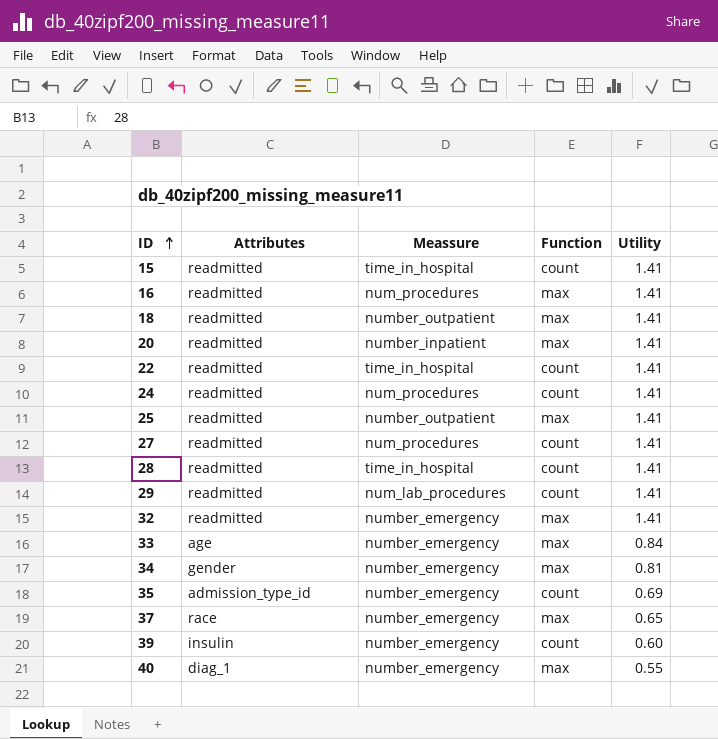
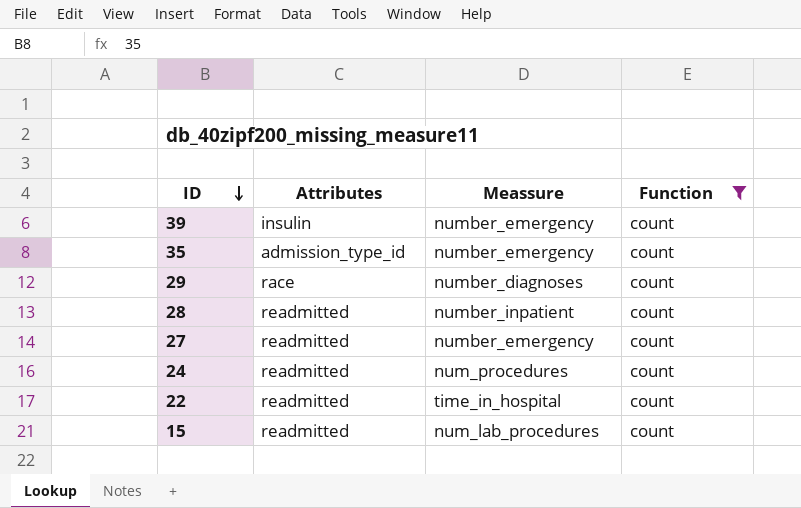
filter: none -> Function = count
row order: ID ascending -> ID descending
column Utility | position: 5 -> none
29 | Attributes: readmitted -> race
29 | Meassure: num_lab_procedures -> number_diagnoses
28 | Meassure: time_in_hospital -> number_inpatient
27 | Meassure: num_procedures -> number_emergency
15 | Meassure: time_in_hospital -> num_lab_procedures

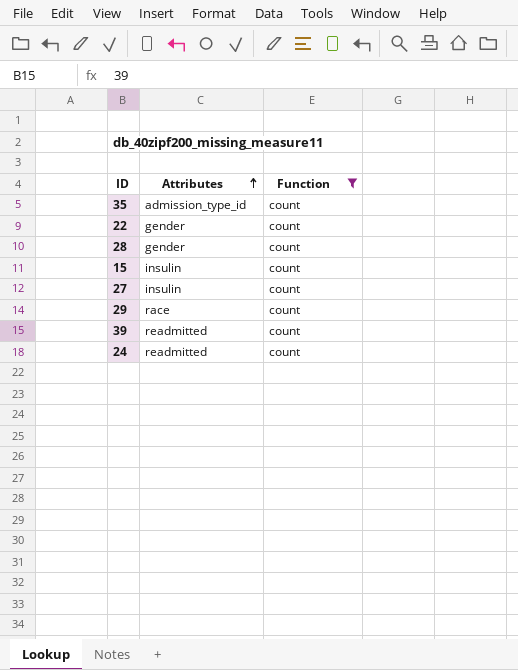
row order: ID descending -> Attributes ascending
column Meassure | position: 3 -> none
22 | Attributes: readmitted -> gender
28 | Attributes: readmitted -> gender
15 | Attributes: readmitted -> insulin
27 | Attributes: readmitted -> insulin
39 | Attributes: insulin -> readmitted

